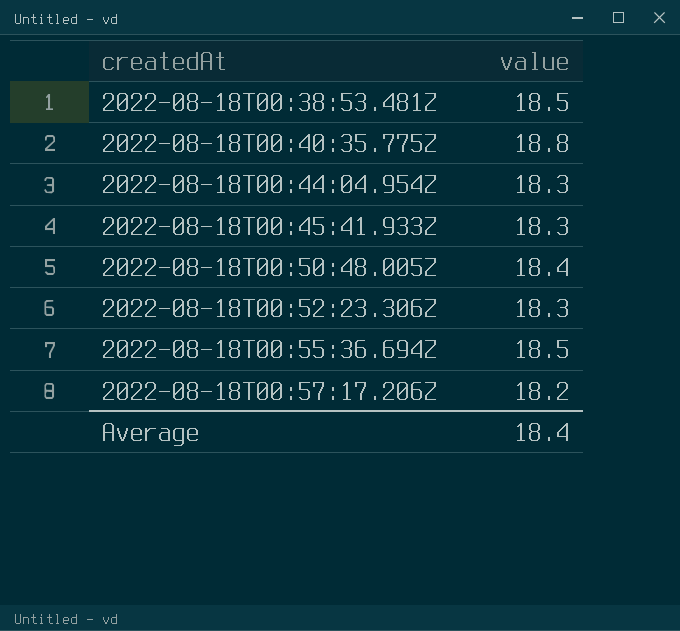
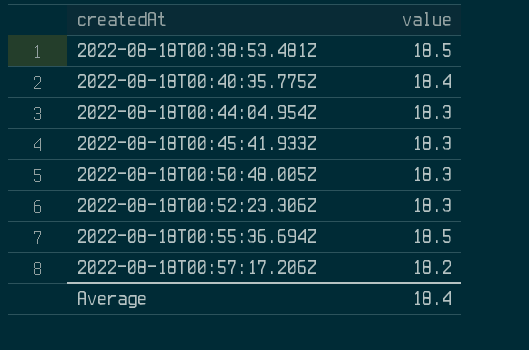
2022-08-18T00:40:35.775Z | value: 18.8 -> 18.4
2022-08-18T00:50:48.005Z | value: 18.4 -> 18.3

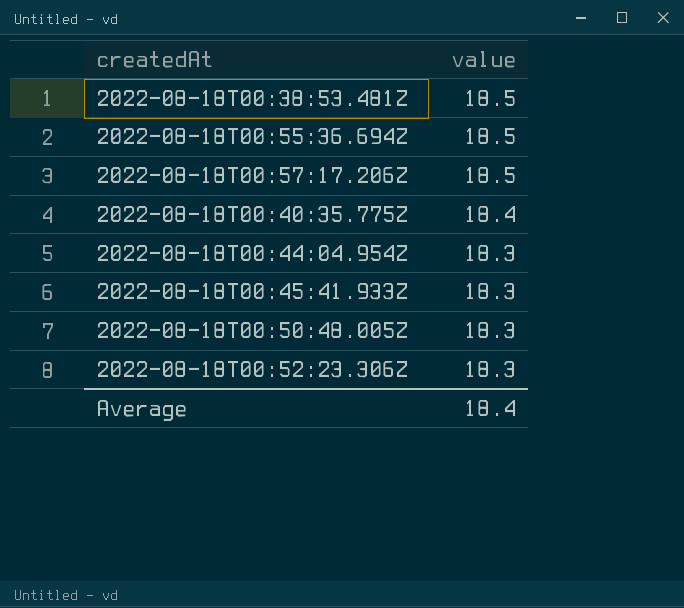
row order: createdAt ascending -> value descending
2022-08-18T00:57:17.206Z | value: 18.2 -> 18.5

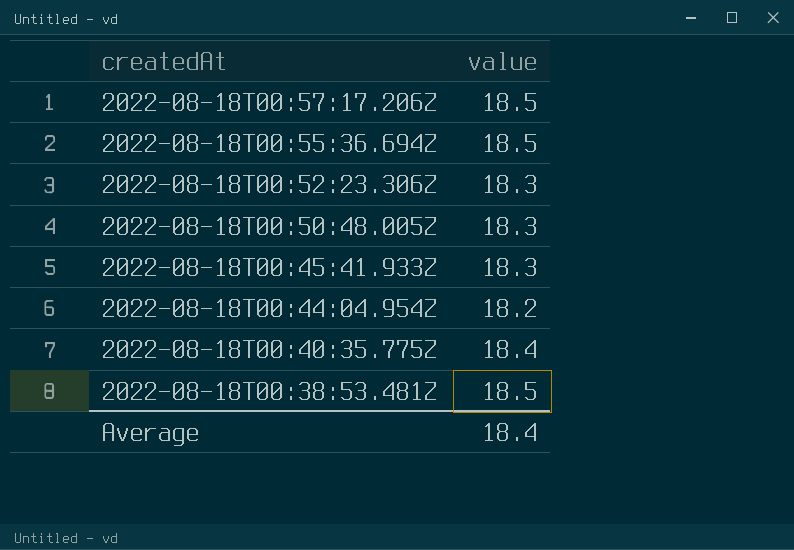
row order: value descending -> createdAt descending
2022-08-18T00:44:04.954Z | value: 18.3 -> 18.2

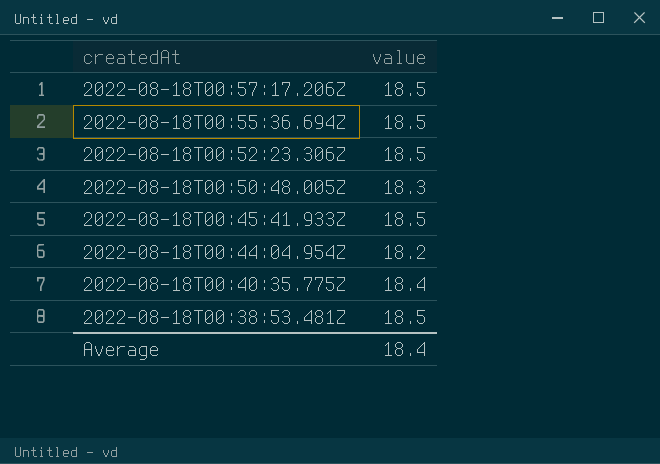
2022-08-18T00:52:23.306Z | value: 18.3 -> 18.5
2022-08-18T00:45:41.933Z | value: 18.3 -> 18.5

